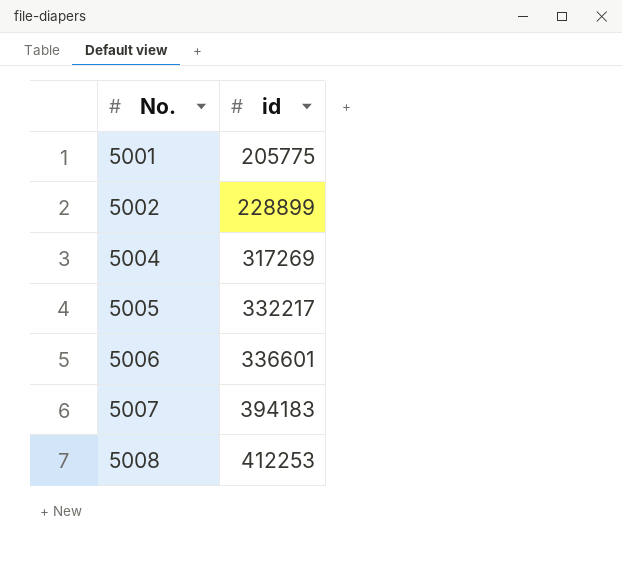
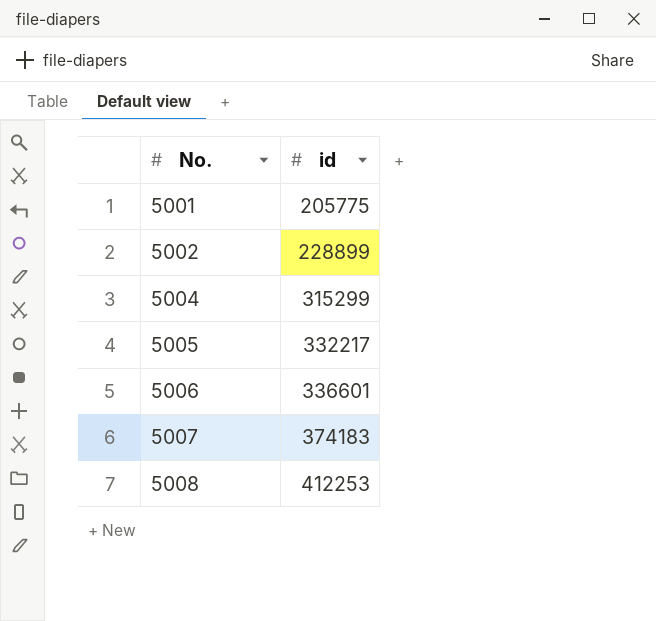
5004 | id: 317269 -> 315299
5007 | id: 394183 -> 374183

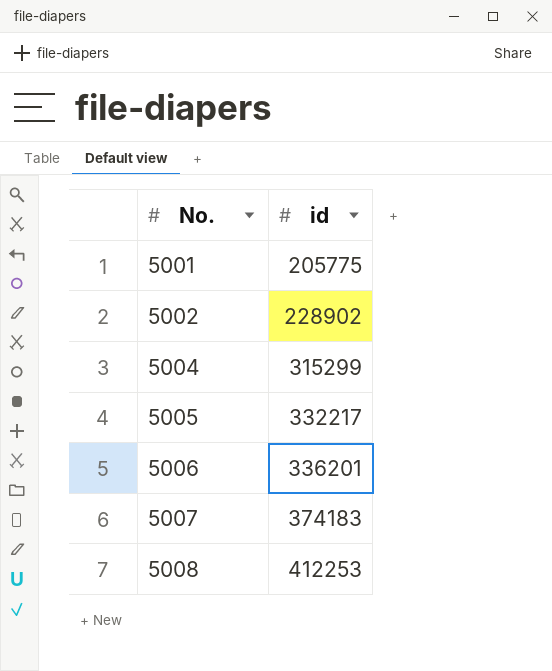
5002 | id: 228899 -> 228902
5006 | id: 336601 -> 336201

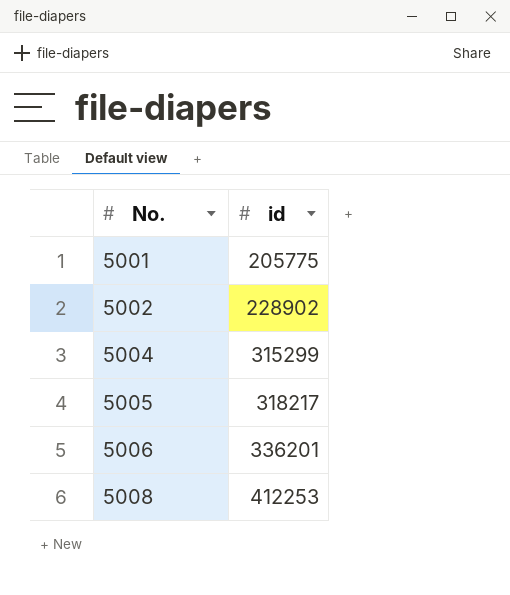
row 5007: 374183 -> none
5005 | id: 332217 -> 318217

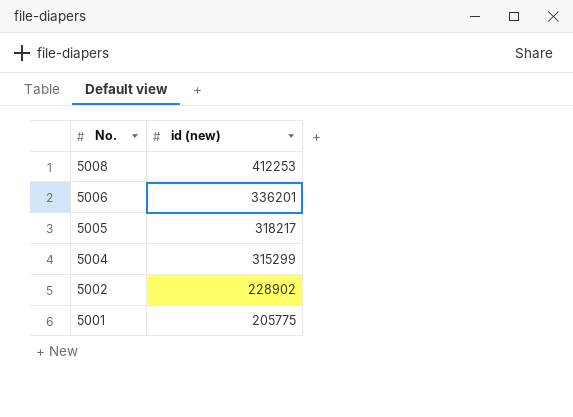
row order: No. ascending -> No. descending
column name: id -> id (new)

